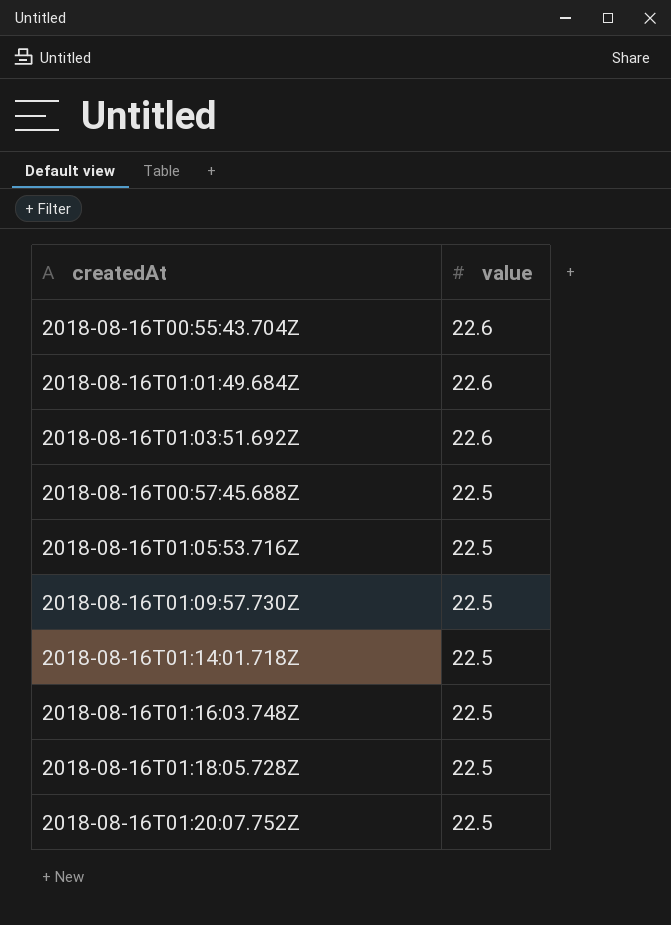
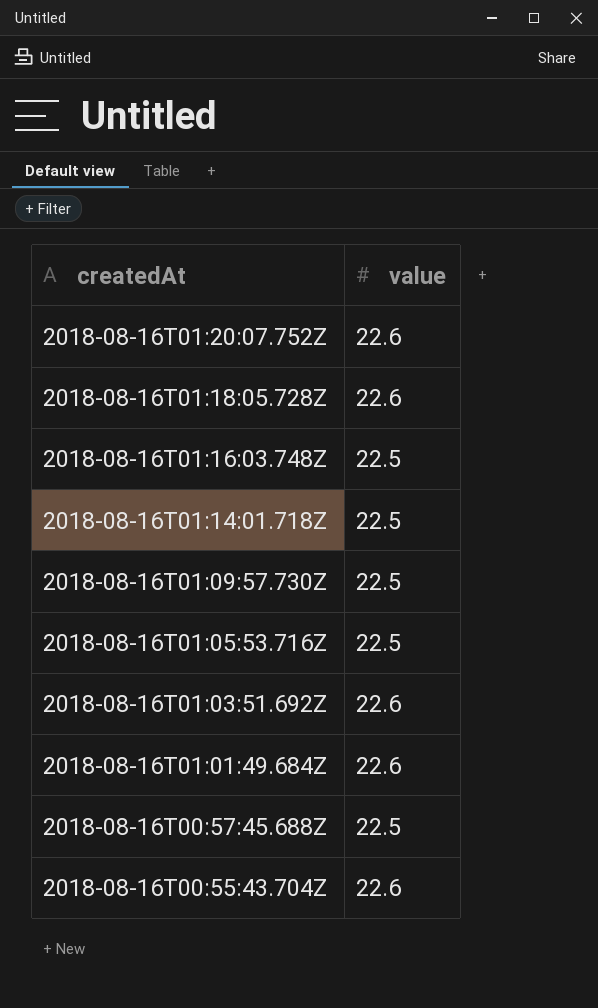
row order: value descending -> createdAt descending
2018-08-16T01:20:07.752Z | value: 22.5 -> 22.6
2018-08-16T01:18:05.728Z | value: 22.5 -> 22.6

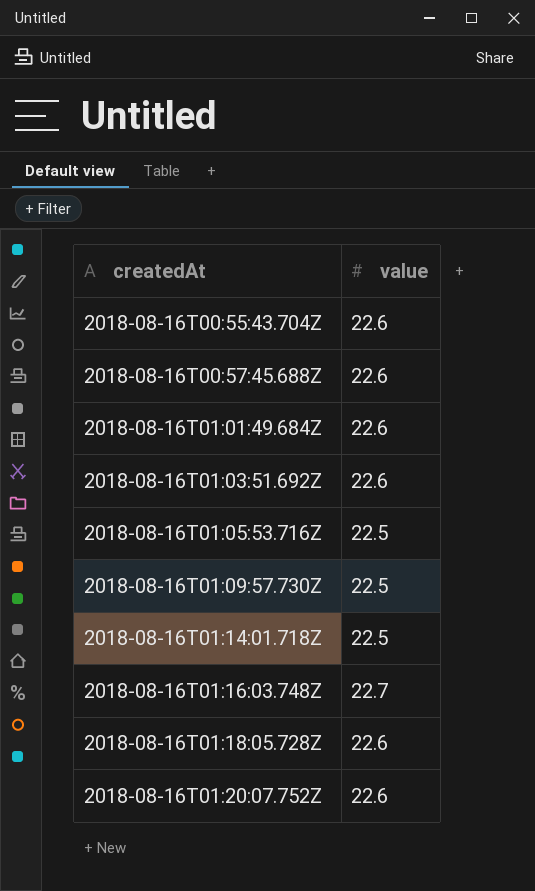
row order: createdAt descending -> createdAt ascending
2018-08-16T00:57:45.688Z | value: 22.5 -> 22.6
2018-08-16T01:16:03.748Z | value: 22.5 -> 22.7

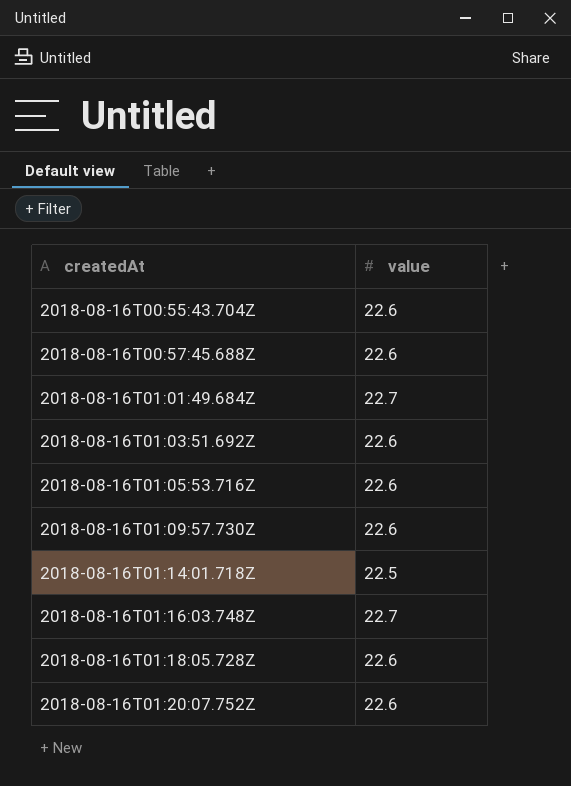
2018-08-16T01:01:49.684Z | value: 22.6 -> 22.7
2018-08-16T01:05:53.716Z | value: 22.5 -> 22.6
2018-08-16T01:09:57.730Z | value: 22.5 -> 22.6

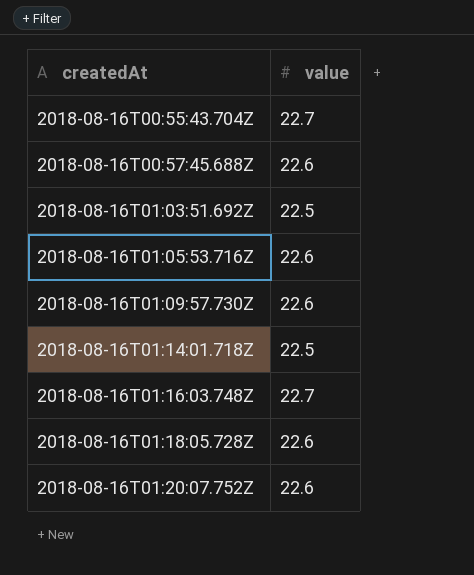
row 2018-08-16T01:01:49.684Z: 22.7 -> none
2018-08-16T00:55:43.704Z | value: 22.6 -> 22.7
2018-08-16T01:03:51.692Z | value: 22.6 -> 22.5

